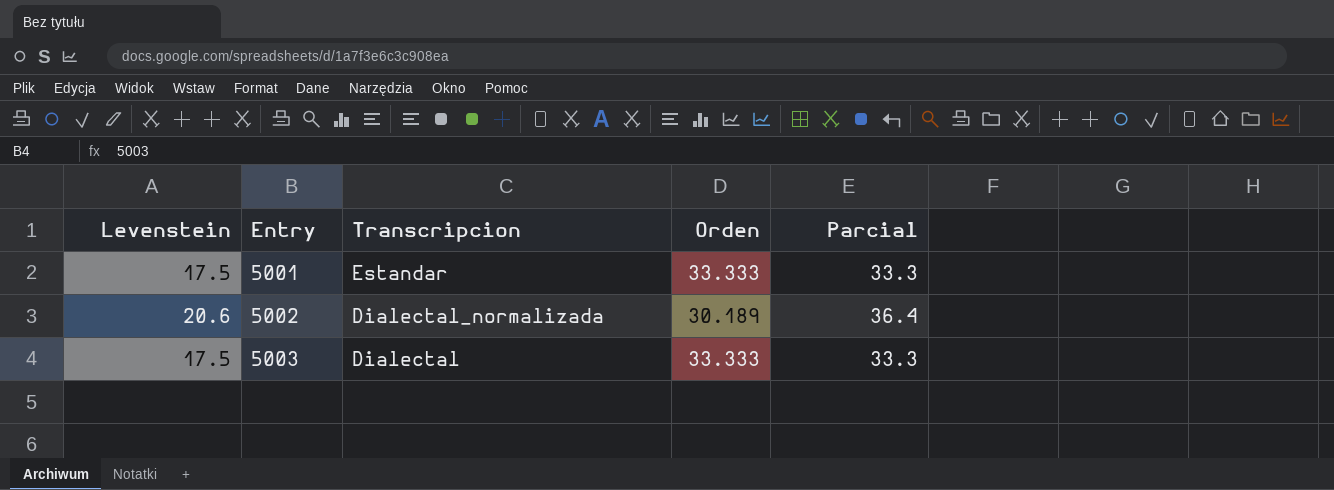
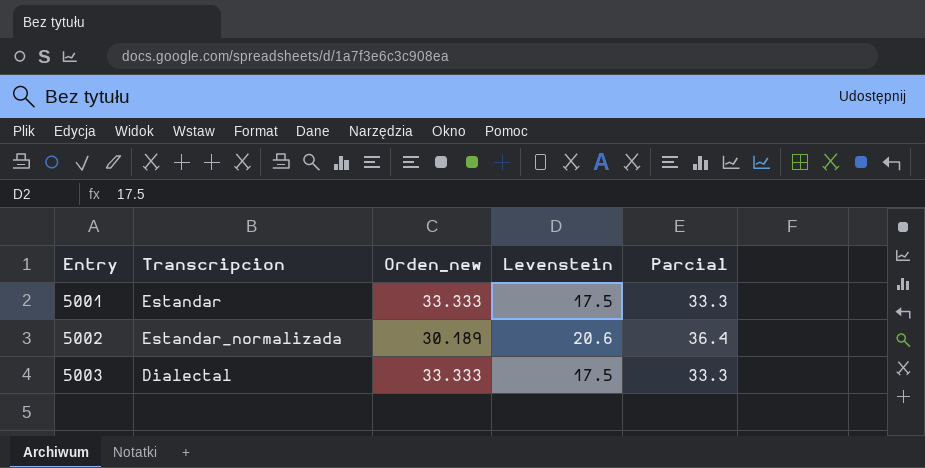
column name: Orden -> Orden_new
column Levenstein | position: 1 -> 4
5002 | Transcripcion: Dialectal_normalizada -> Estandar_normalizada

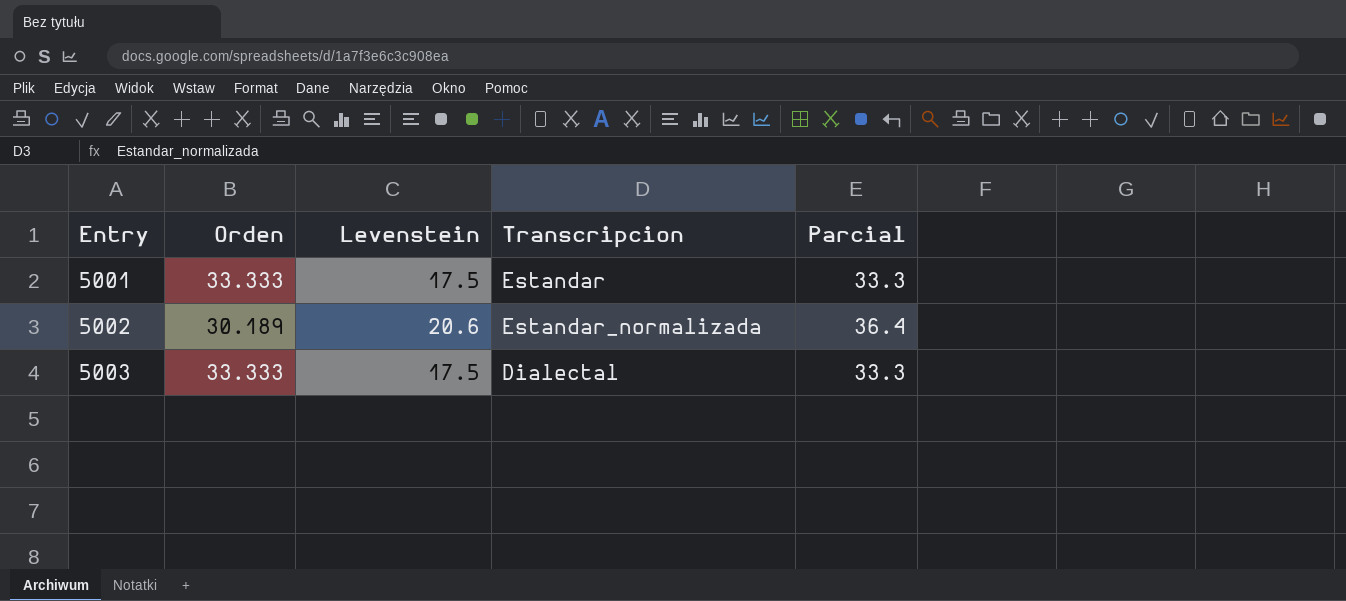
column name: Orden_new -> Orden
column Transcripcion | position: 2 -> 4

